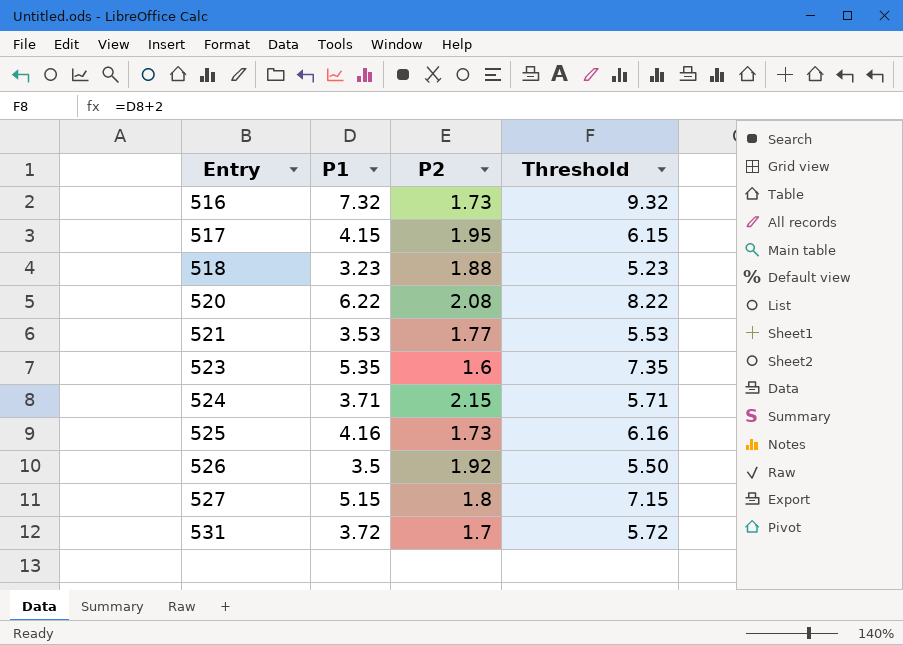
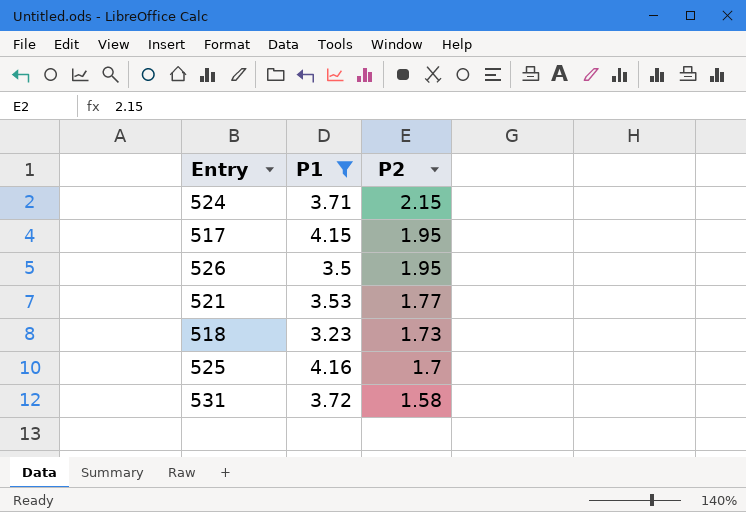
filter: none -> P1 <= 4.16
row order: Entry ascending -> P2 descending
column Threshold | formula: [P1] + 2 -> none
526 | P2: 1.92 -> 1.95
518 | P2: 1.88 -> 1.73
525 | P2: 1.73 -> 1.7
531 | P2: 1.7 -> 1.58

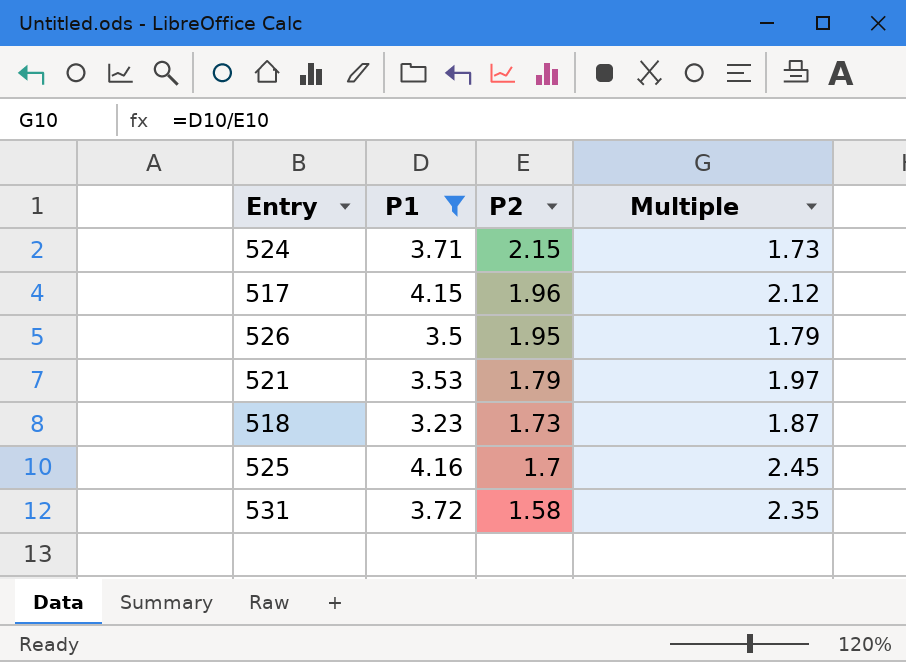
column Multiple | formula: none -> [P1] / [P2]
517 | P2: 1.95 -> 1.96
521 | P2: 1.77 -> 1.79

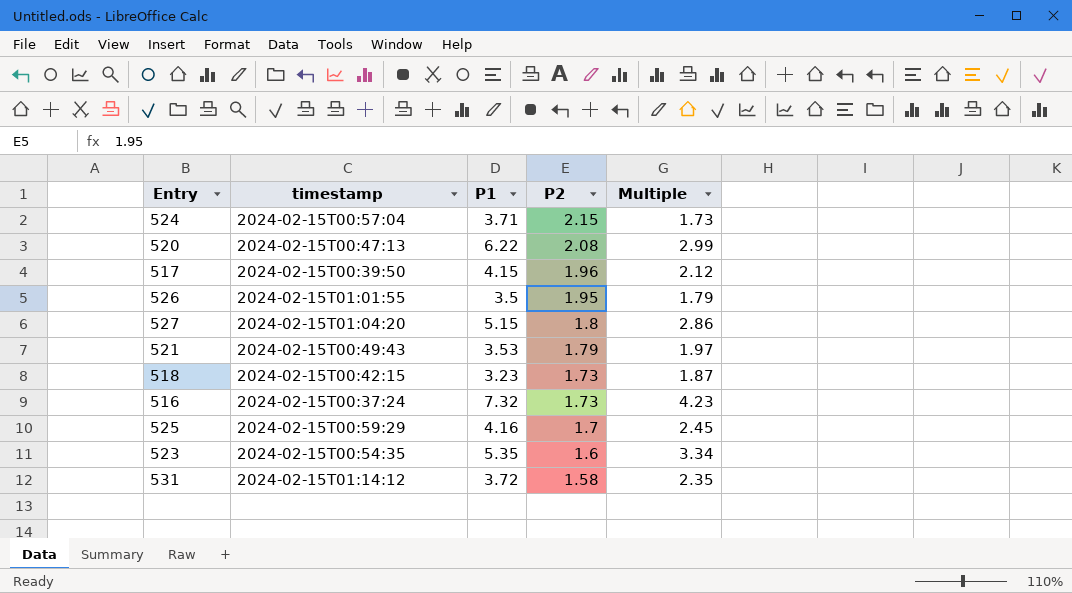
filter: P1 <= 4.16 -> none
column timestamp | position: none -> 2

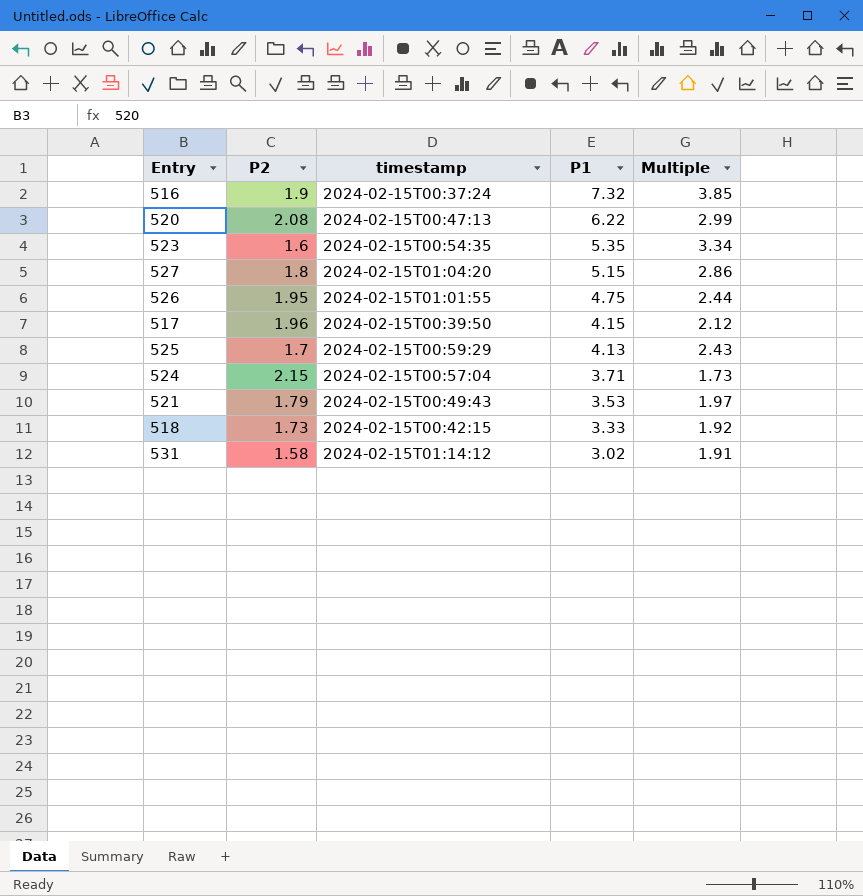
row order: P2 descending -> P1 descending
column P2 | position: 4 -> 2
516 | P2: 1.73 -> 1.9
516 | Multiple: 4.23 -> 3.85
526 | P1: 3.5 -> 4.75
526 | Multiple: 1.79 -> 2.44
525 | P1: 4.16 -> 4.13
525 | Multiple: 2.45 -> 2.43
518 | P1: 3.23 -> 3.33
518 | Multiple: 1.87 -> 1.92
531 | P1: 3.72 -> 3.02
531 | Multiple: 2.35 -> 1.91

